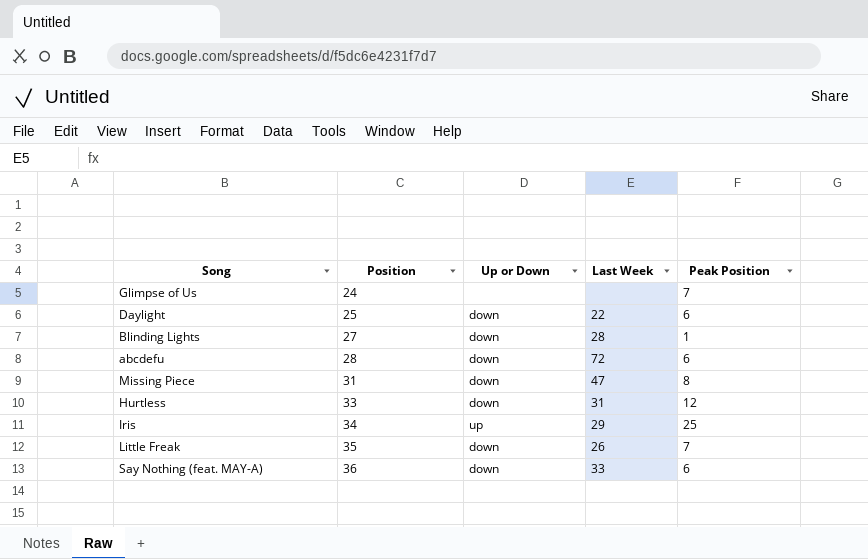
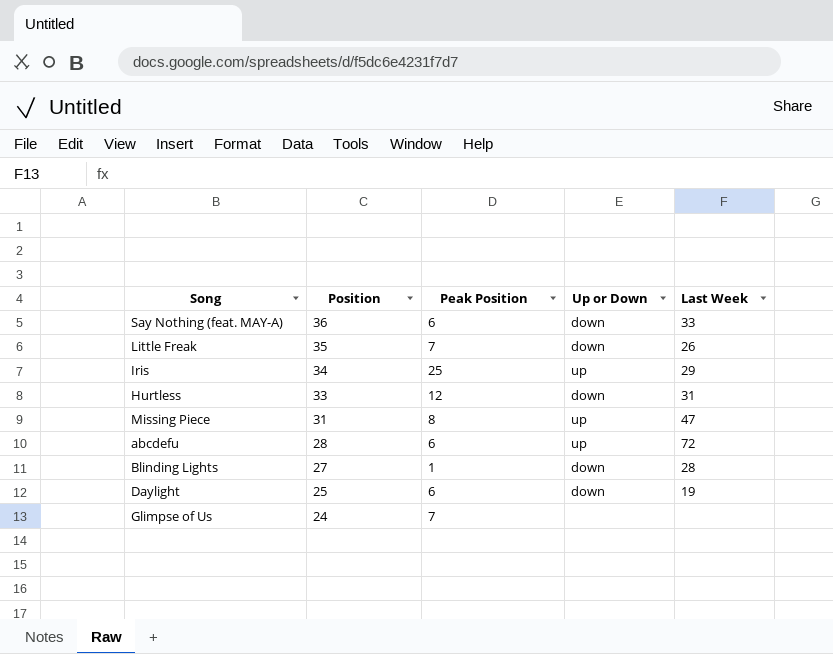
row order: Position ascending -> Position descending
column Peak Position | position: 5 -> 3
Missing Piece | Up or Down: down -> up
abcdefu | Up or Down: down -> up
Daylight | Last Week: 22 -> 19

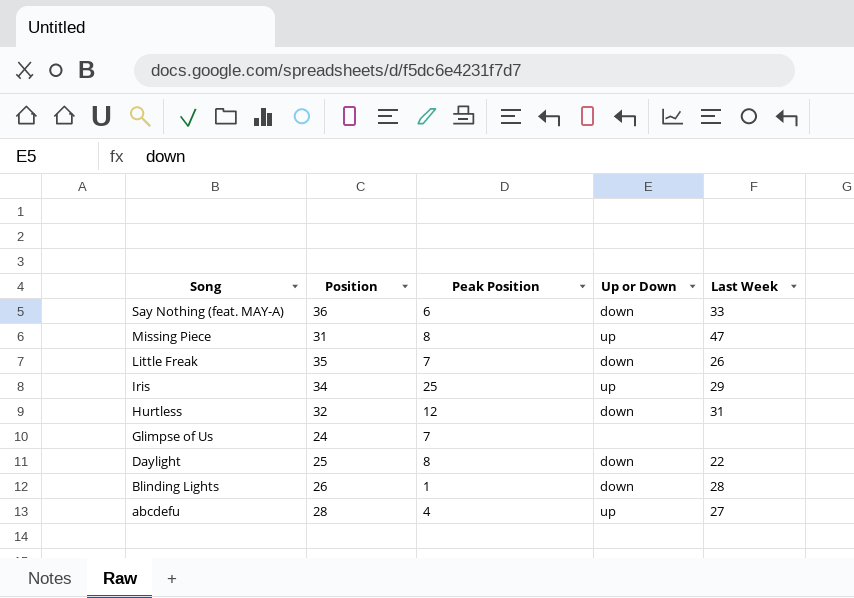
row order: Position descending -> Song descending
Hurtless | Position: 33 -> 32
Daylight | Peak Position: 6 -> 8
Daylight | Last Week: 19 -> 22
Blinding Lights | Position: 27 -> 26
abcdefu | Peak Position: 6 -> 4
abcdefu | Last Week: 72 -> 27

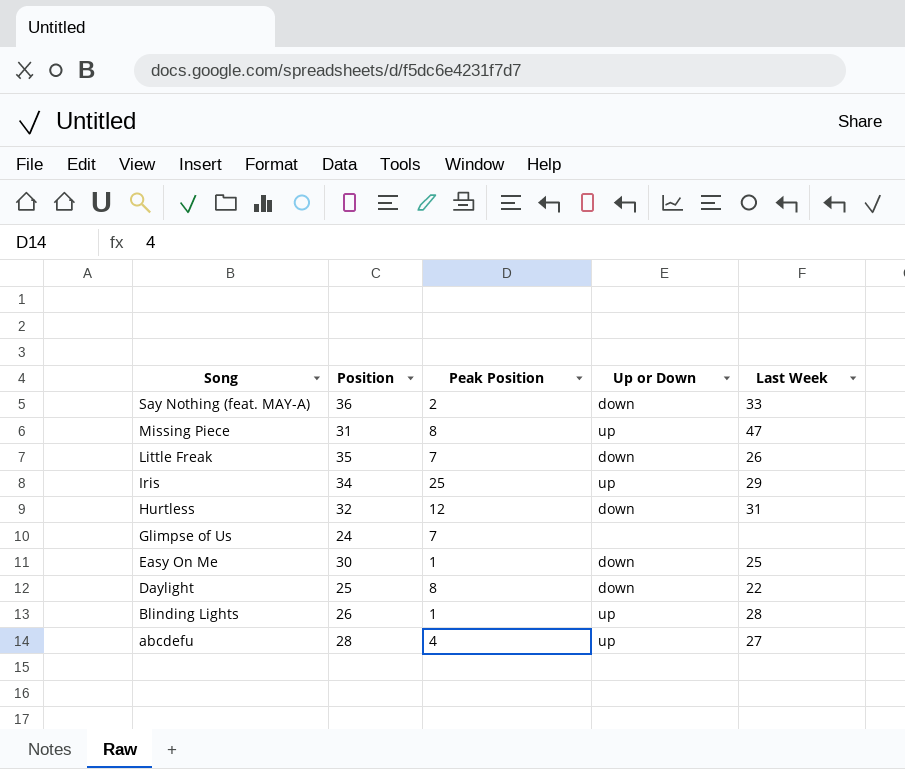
Say Nothing (feat. MAY-A) | Peak Position: 6 -> 2
row Easy On Me: none -> 30 | 1 | down | 25
Blinding Lights | Up or Down: down -> up

